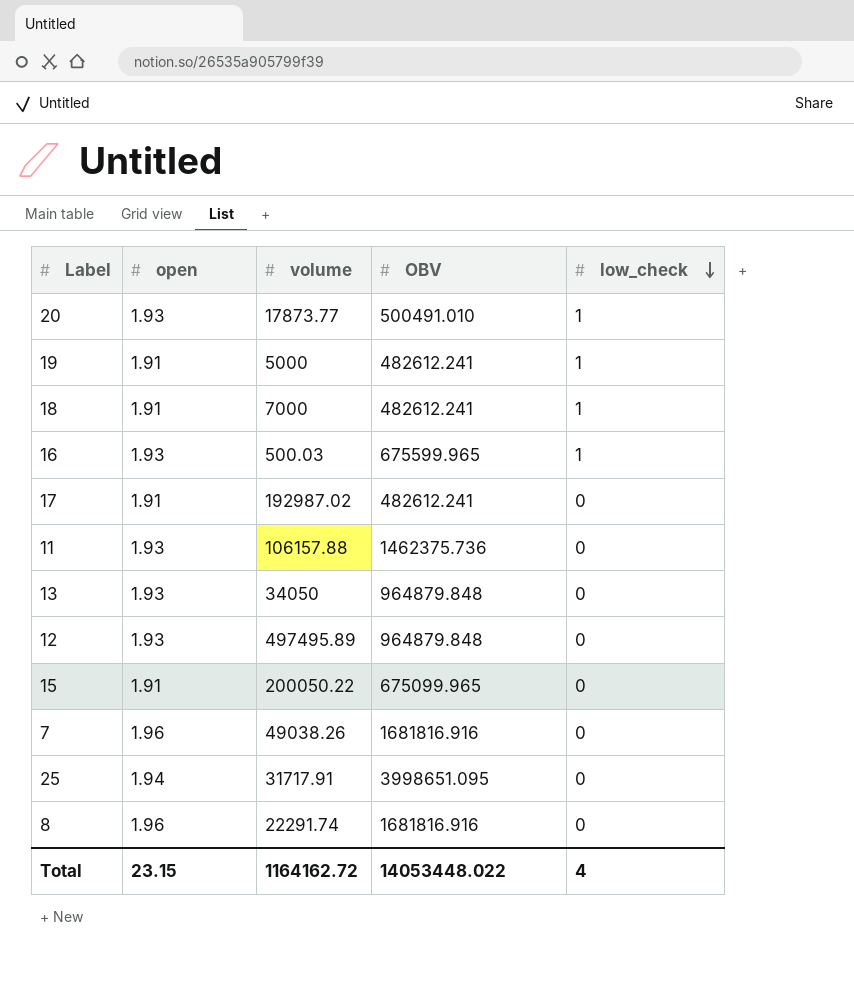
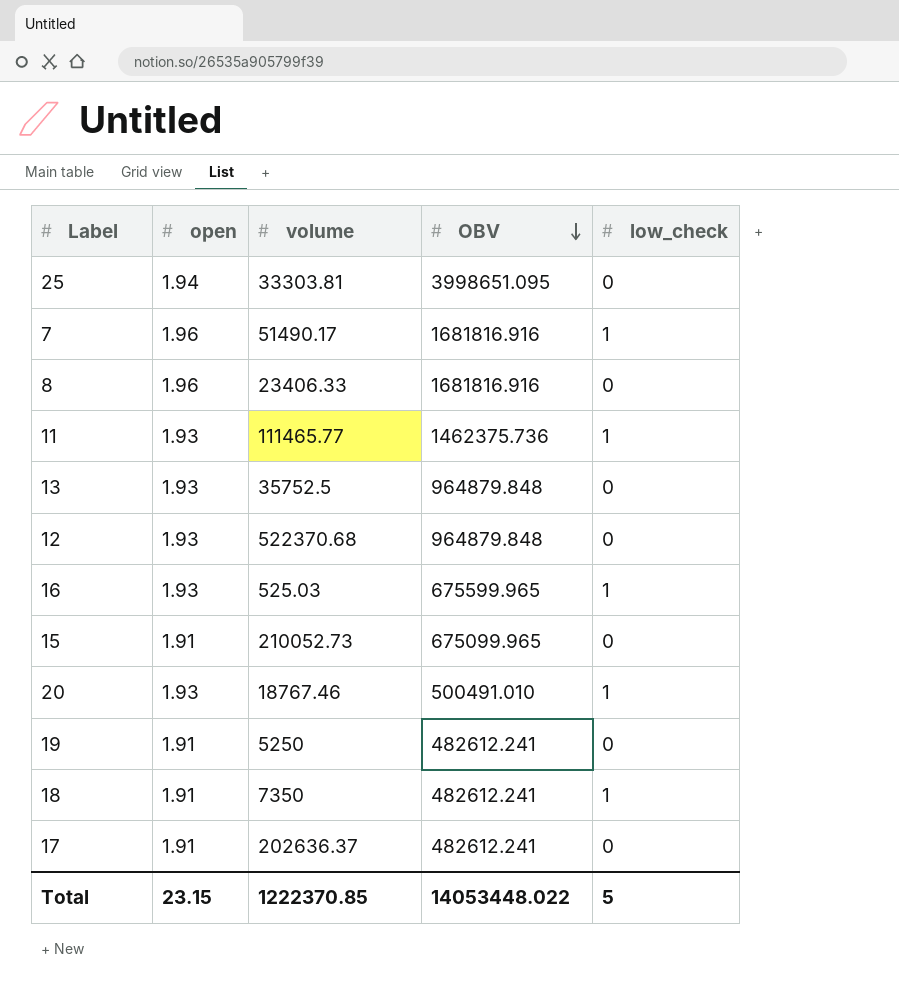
row order: low_check descending -> OBV descending
25 | volume: 31717.91 -> 33303.81
7 | volume: 49038.26 -> 51490.17
7 | low_check: 0 -> 1
8 | volume: 22291.74 -> 23406.33
11 | volume: 106157.88 -> 111465.77
11 | low_check: 0 -> 1
13 | volume: 34050 -> 35752.5
12 | volume: 497495.89 -> 522370.68
16 | volume: 500.03 -> 525.03
15 | volume: 200050.22 -> 210052.73
20 | volume: 17873.77 -> 18767.46
19 | volume: 5000 -> 5250
19 | low_check: 1 -> 0
18 | volume: 7000 -> 7350
17 | volume: 192987.02 -> 202636.37
Total | volume: 1164162.72 -> 1222370.85
Total | low_check: 4 -> 5

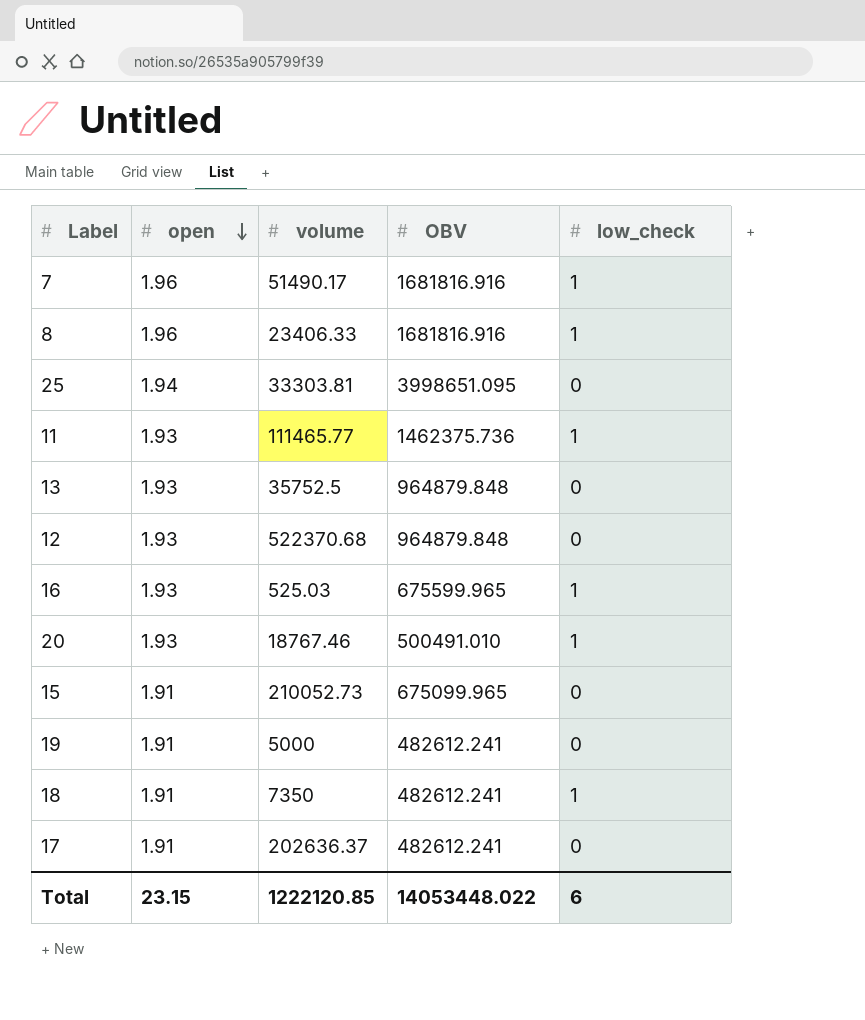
row order: OBV descending -> open descending
8 | low_check: 0 -> 1
19 | volume: 5250 -> 5000
Total | volume: 1222370.85 -> 1222120.85
Total | low_check: 5 -> 6

